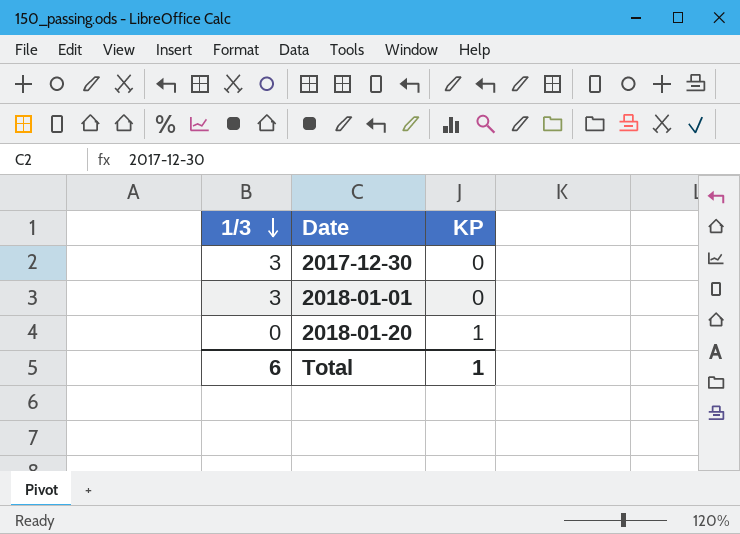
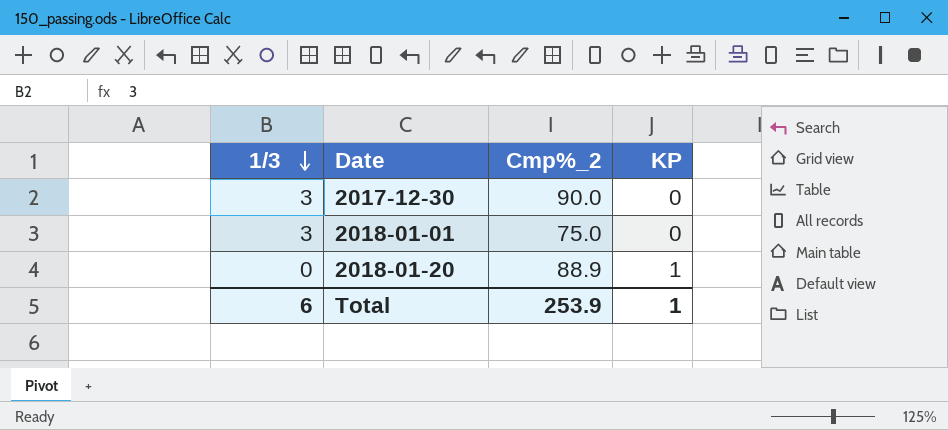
column Cmp%_2 | position: none -> 3

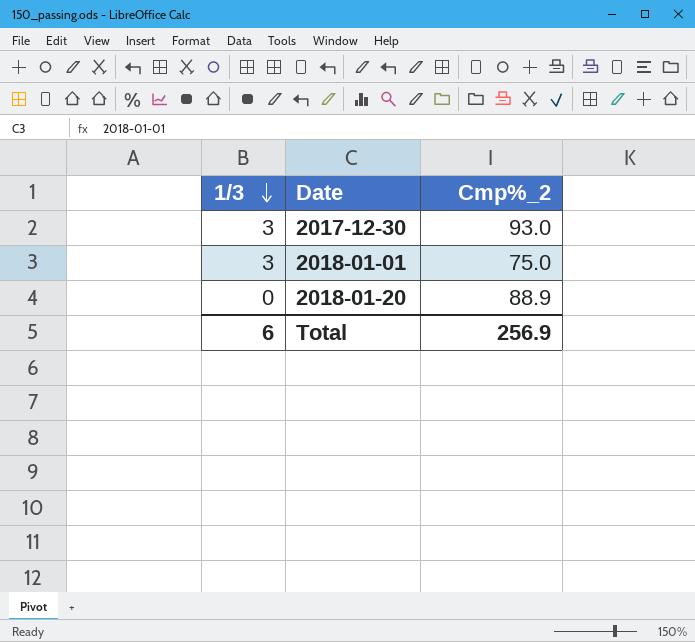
column KP | position: 4 -> none
2017-12-30 | Cmp%_2: 90.0 -> 93.0
Total | Cmp%_2: 253.9 -> 256.9

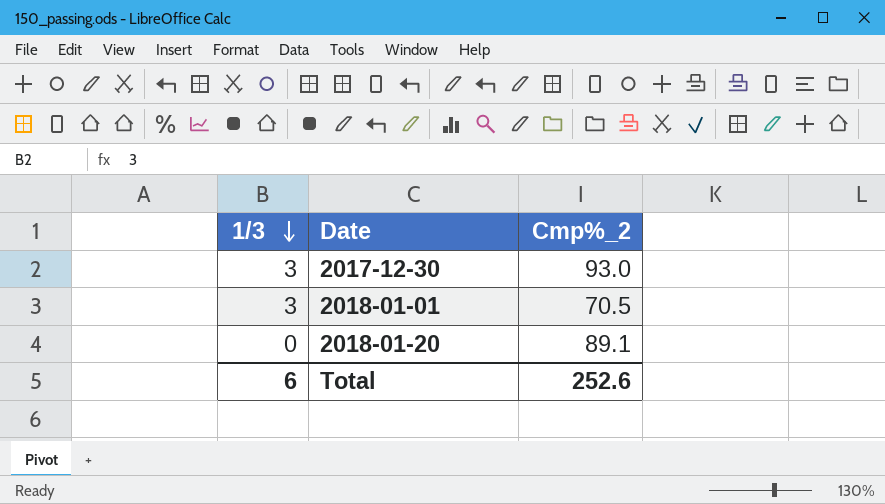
2018-01-01 | Cmp%_2: 75.0 -> 70.5
2018-01-20 | Cmp%_2: 88.9 -> 89.1
Total | Cmp%_2: 256.9 -> 252.6

